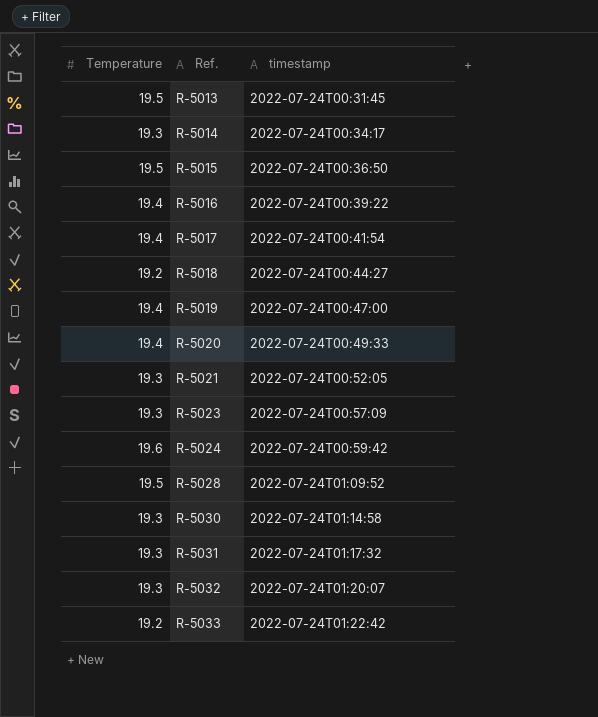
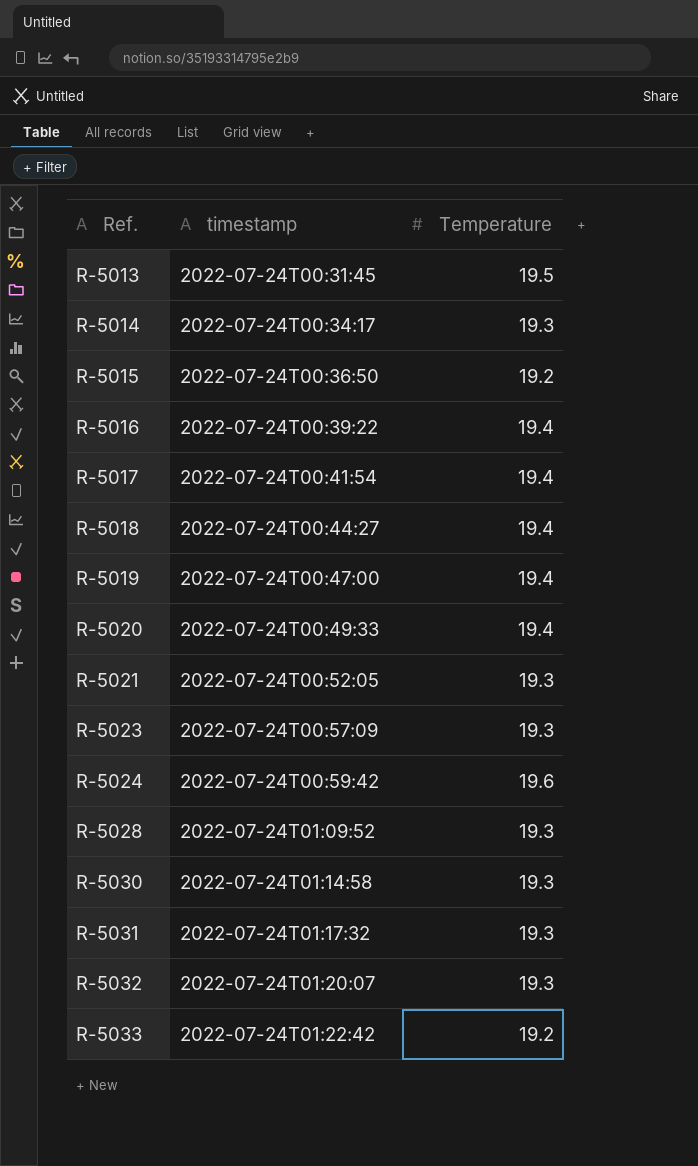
column Temperature | position: 1 -> 3
R-5015 | Temperature: 19.5 -> 19.2
R-5018 | Temperature: 19.2 -> 19.4
R-5028 | Temperature: 19.5 -> 19.3

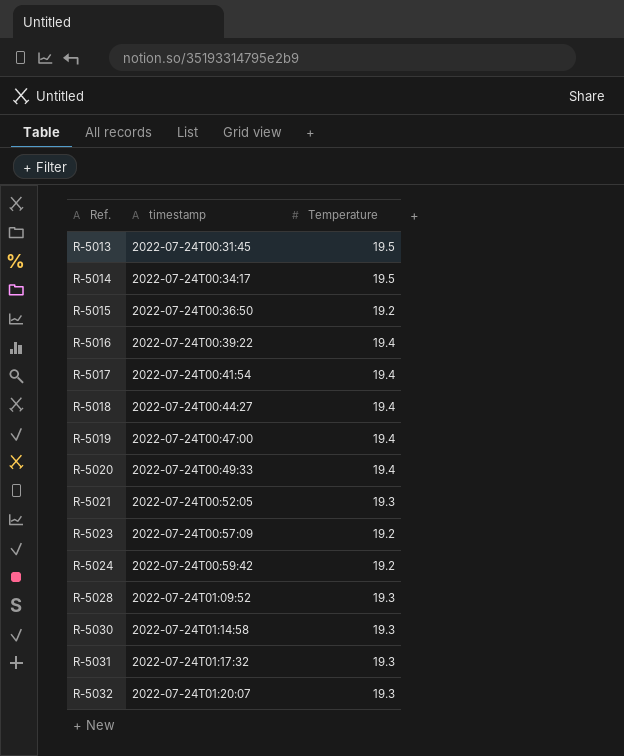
row R-5033: 2022-07-24T01:22:42 | 19.2 -> none
R-5014 | Temperature: 19.3 -> 19.5
R-5023 | Temperature: 19.3 -> 19.2
R-5024 | Temperature: 19.6 -> 19.2

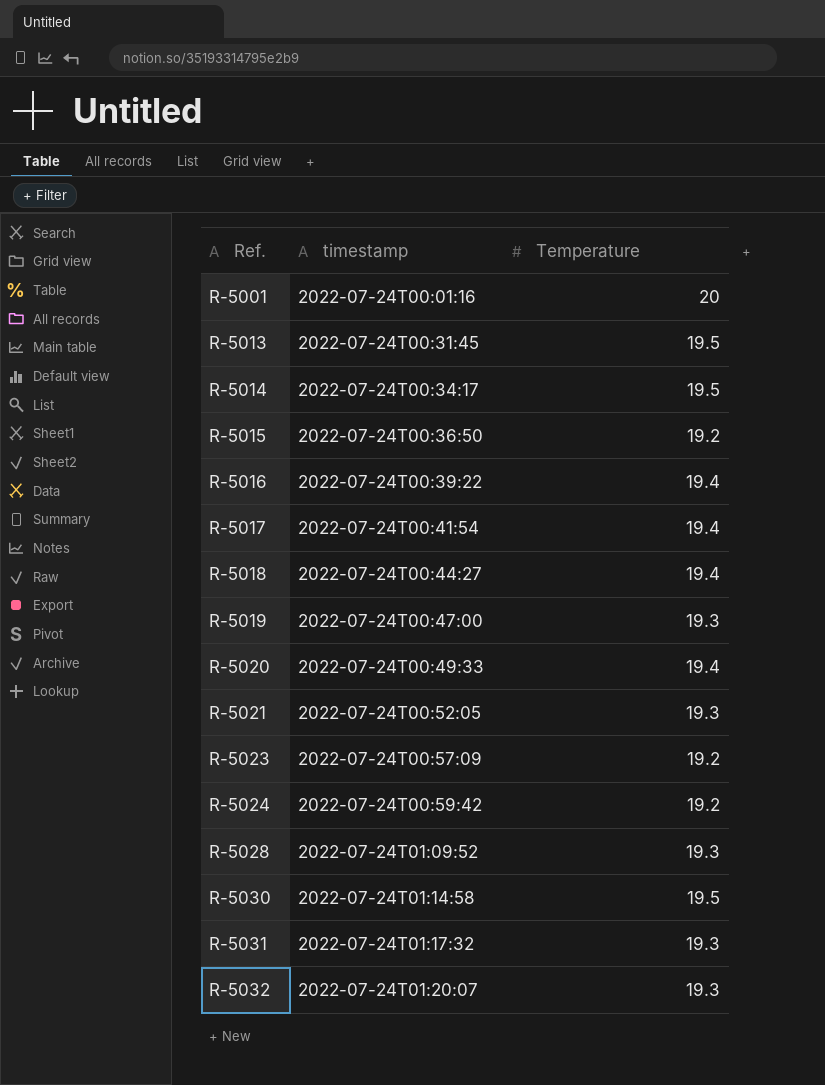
row R-5001: none -> 2022-07-24T00:01:16 | 20
R-5019 | Temperature: 19.4 -> 19.3
R-5030 | Temperature: 19.3 -> 19.5

